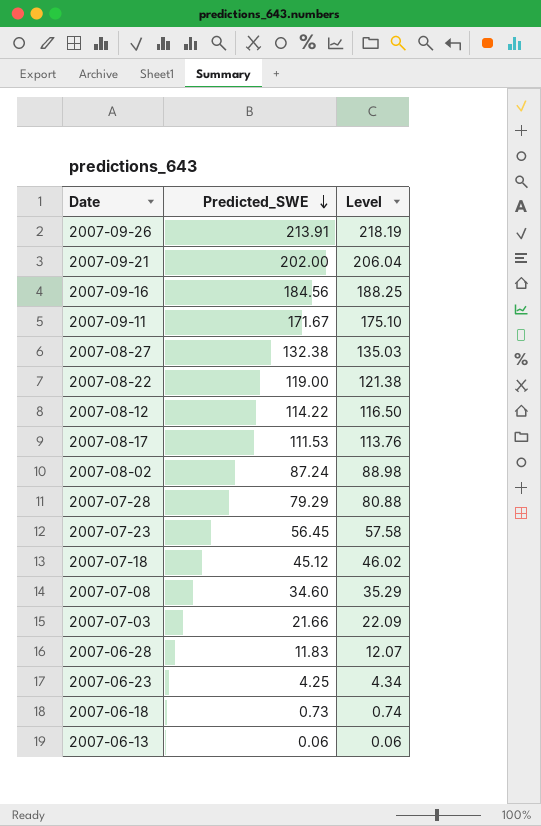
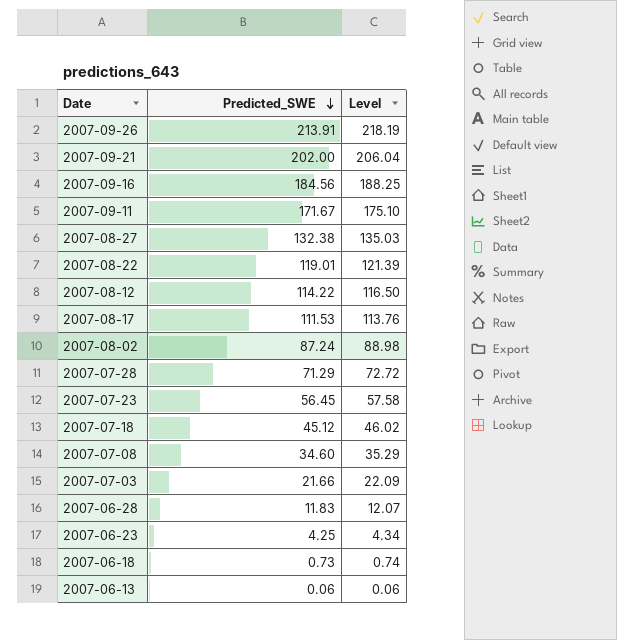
2007-08-22 | Predicted_SWE: 119.00 -> 119.01
2007-08-22 | Level: 121.38 -> 121.39
2007-07-28 | Predicted_SWE: 79.29 -> 71.29
2007-07-28 | Level: 80.88 -> 72.72

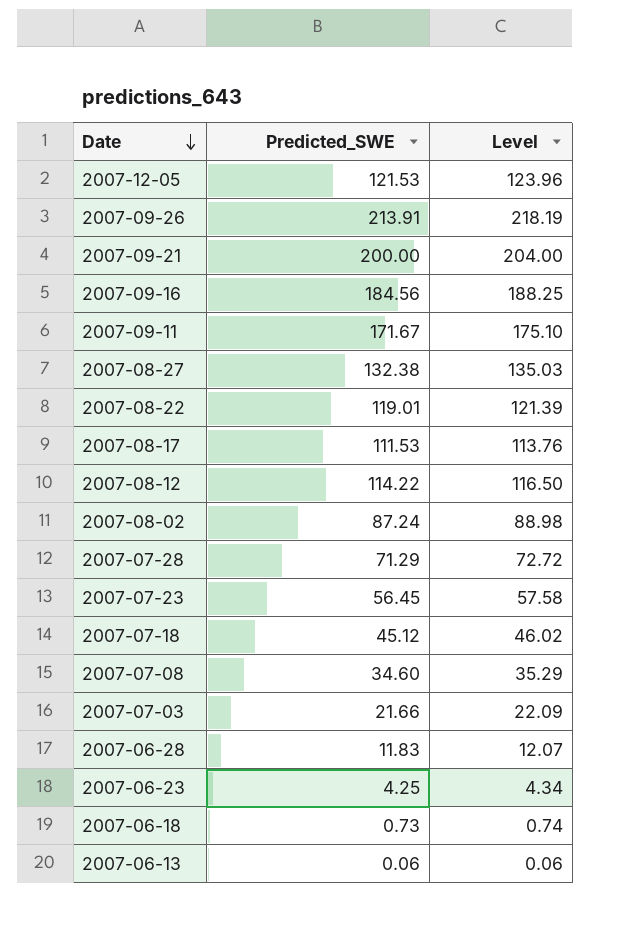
row order: Predicted_SWE descending -> Date descending
row 2007-12-05: none -> 121.53 | 123.96
2007-09-21 | Predicted_SWE: 202.00 -> 200.00
2007-09-21 | Level: 206.04 -> 204.00

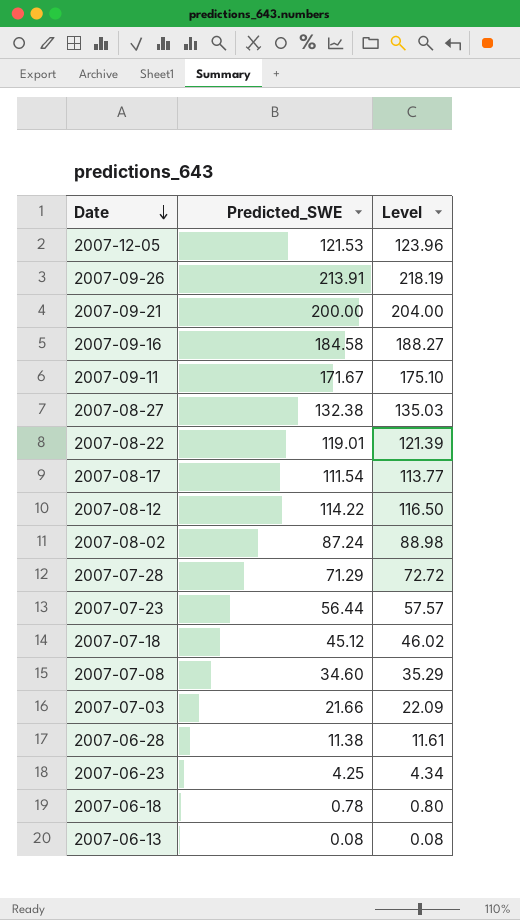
2007-09-16 | Predicted_SWE: 184.56 -> 184.58
2007-09-16 | Level: 188.25 -> 188.27
2007-08-17 | Predicted_SWE: 111.53 -> 111.54
2007-08-17 | Level: 113.76 -> 113.77
2007-07-23 | Predicted_SWE: 56.45 -> 56.44
2007-07-23 | Level: 57.58 -> 57.57
2007-06-28 | Predicted_SWE: 11.83 -> 11.38
2007-06-28 | Level: 12.07 -> 11.61
2007-06-18 | Predicted_SWE: 0.73 -> 0.78
2007-06-18 | Level: 0.74 -> 0.80
2007-06-13 | Predicted_SWE: 0.06 -> 0.08
2007-06-13 | Level: 0.06 -> 0.08

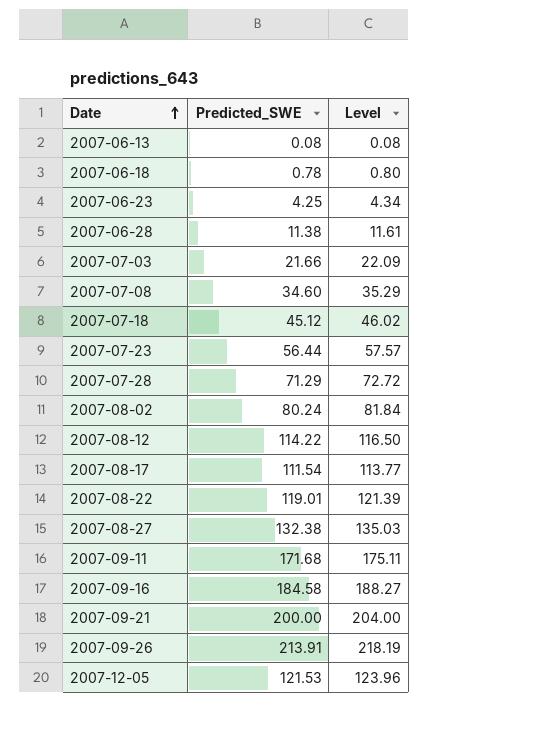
row order: Date descending -> Date ascending
2007-08-02 | Predicted_SWE: 87.24 -> 80.24
2007-08-02 | Level: 88.98 -> 81.84
2007-09-11 | Predicted_SWE: 171.67 -> 171.68
2007-09-11 | Level: 175.10 -> 175.11

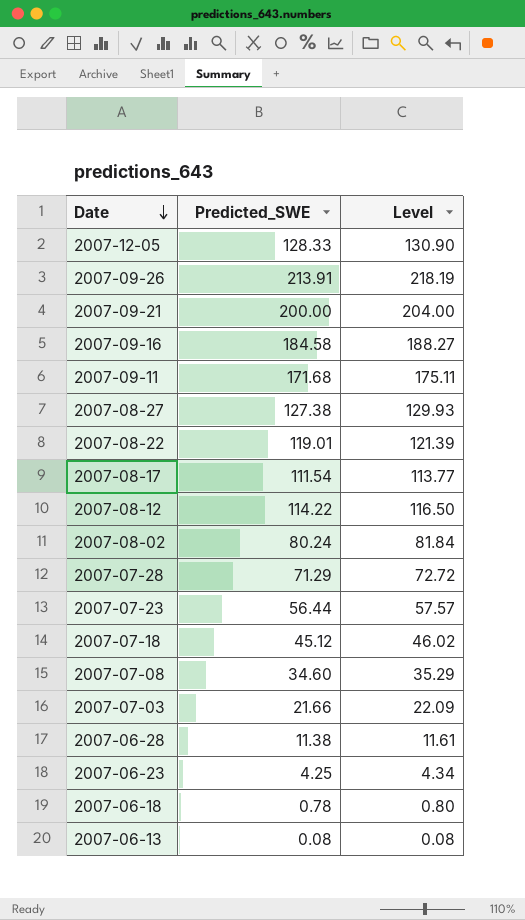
row order: Date ascending -> Date descending
2007-12-05 | Predicted_SWE: 121.53 -> 128.33
2007-12-05 | Level: 123.96 -> 130.90
2007-08-27 | Predicted_SWE: 132.38 -> 127.38
2007-08-27 | Level: 135.03 -> 129.93

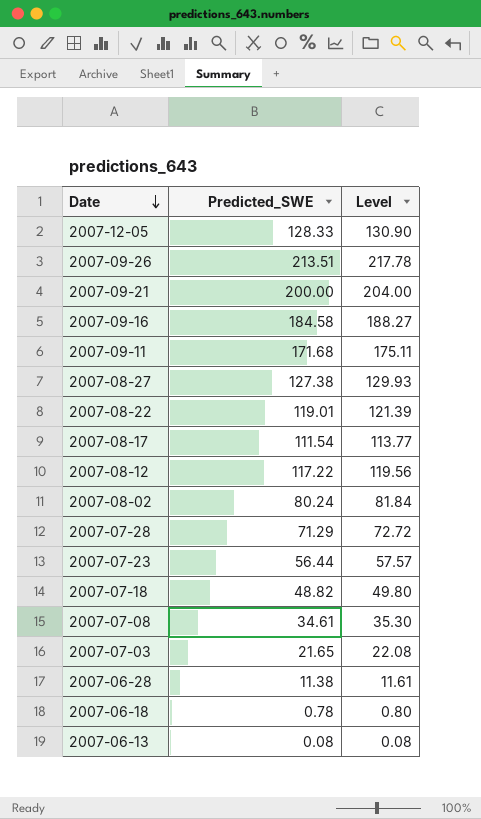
row 2007-06-23: 4.25 | 4.34 -> none
2007-09-26 | Predicted_SWE: 213.91 -> 213.51
2007-09-26 | Level: 218.19 -> 217.78
2007-08-12 | Predicted_SWE: 114.22 -> 117.22
2007-08-12 | Level: 116.50 -> 119.56
2007-07-18 | Predicted_SWE: 45.12 -> 48.82
2007-07-18 | Level: 46.02 -> 49.80
2007-07-08 | Predicted_SWE: 34.60 -> 34.61
2007-07-08 | Level: 35.29 -> 35.30
2007-07-03 | Predicted_SWE: 21.66 -> 21.65
2007-07-03 | Level: 22.09 -> 22.08

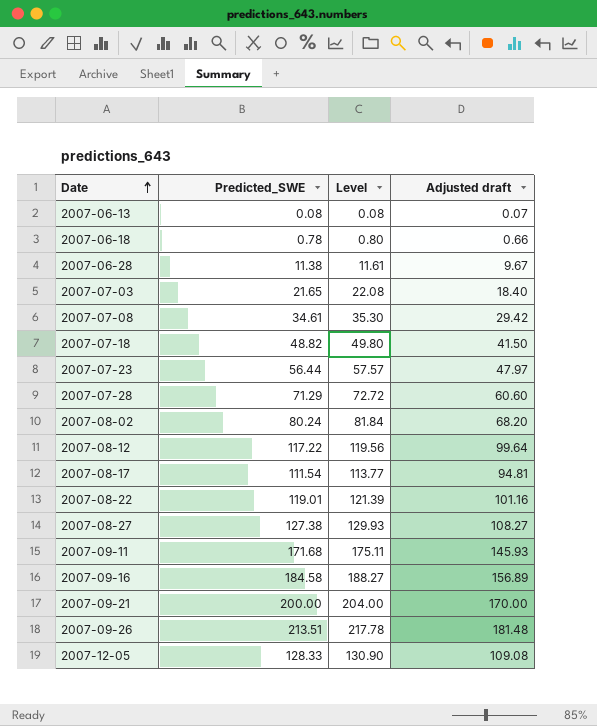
row order: Date descending -> Date ascending
column Adjusted draft | formula: none -> [Predicted_SWE] * 0.85

